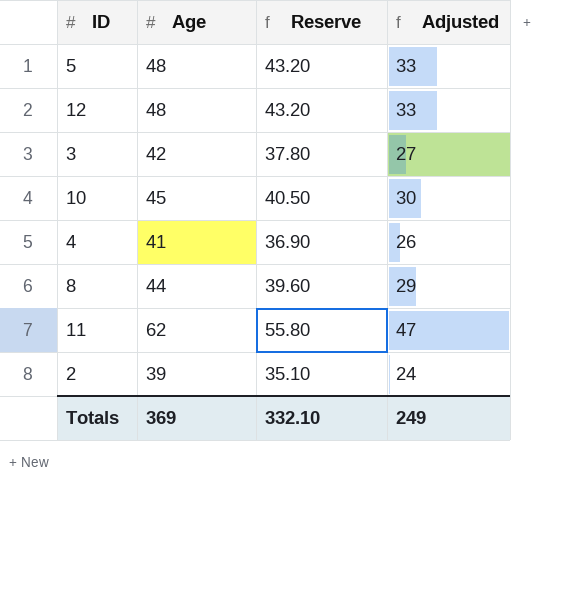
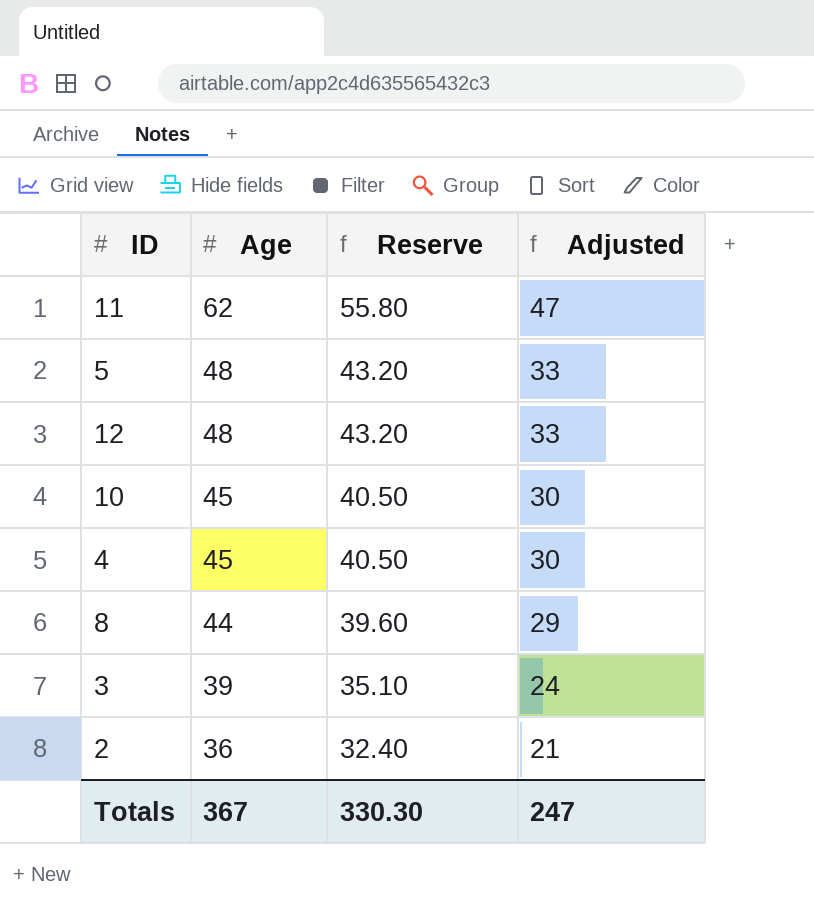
row order: none -> Age descending
4 | Age: 41 -> 45
4 | Reserve: 36.90 -> 40.50
4 | Adjusted: 26 -> 30
3 | Age: 42 -> 39
3 | Reserve: 37.80 -> 35.10
3 | Adjusted: 27 -> 24
2 | Age: 39 -> 36
2 | Reserve: 35.10 -> 32.40
2 | Adjusted: 24 -> 21
Totals | Age: 369 -> 367
Totals | Reserve: 332.10 -> 330.30
Totals | Adjusted: 249 -> 247

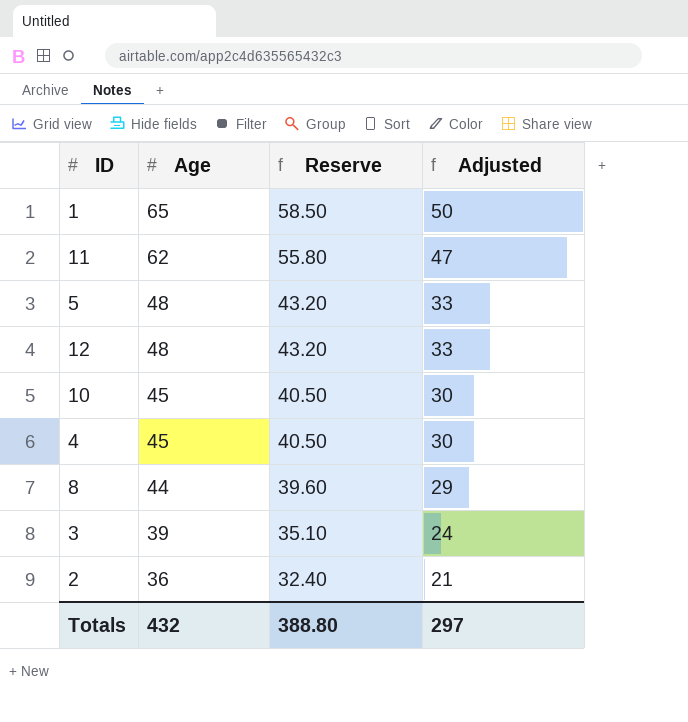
row 1: none -> 65 | 58.50 | 50
Totals | Age: 367 -> 432
Totals | Reserve: 330.30 -> 388.80
Totals | Adjusted: 247 -> 297

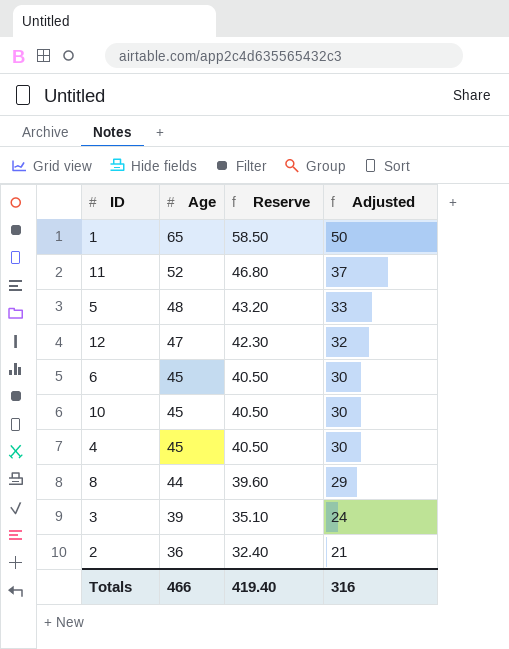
11 | Age: 62 -> 52
11 | Reserve: 55.80 -> 46.80
11 | Adjusted: 47 -> 37
12 | Age: 48 -> 47
12 | Reserve: 43.20 -> 42.30
12 | Adjusted: 33 -> 32
row 6: none -> 45 | 40.50 | 30
Totals | Age: 432 -> 466
Totals | Reserve: 388.80 -> 419.40
Totals | Adjusted: 297 -> 316

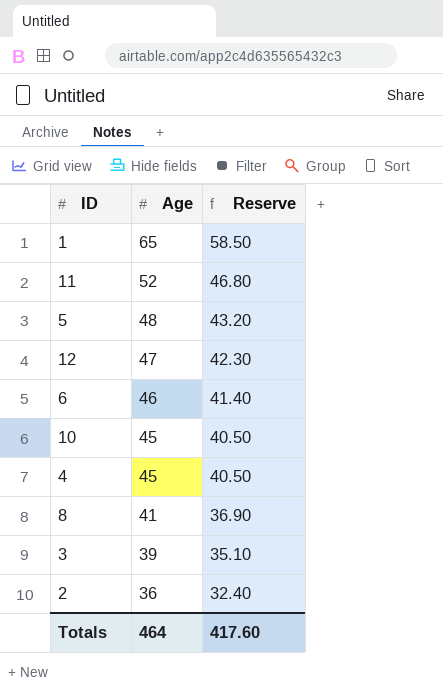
column Adjusted | formula: [Age] - 15 -> none
6 | Age: 45 -> 46
6 | Reserve: 40.50 -> 41.40
8 | Age: 44 -> 41
8 | Reserve: 39.60 -> 36.90
Totals | Age: 466 -> 464
Totals | Reserve: 419.40 -> 417.60

